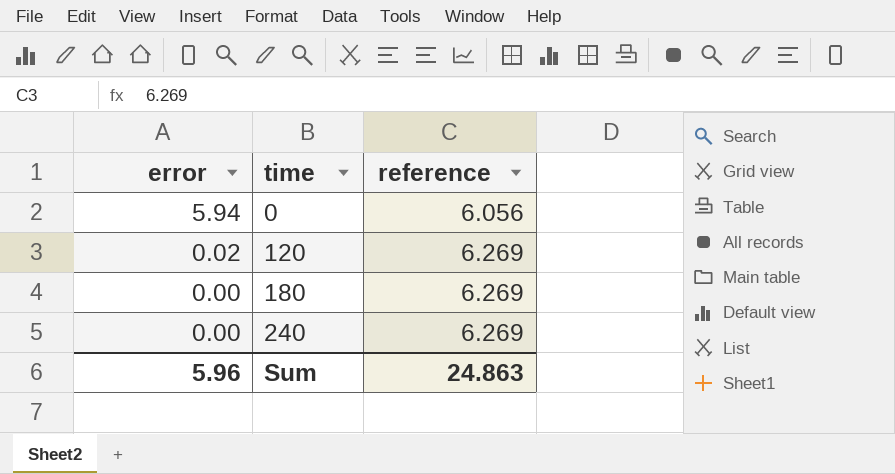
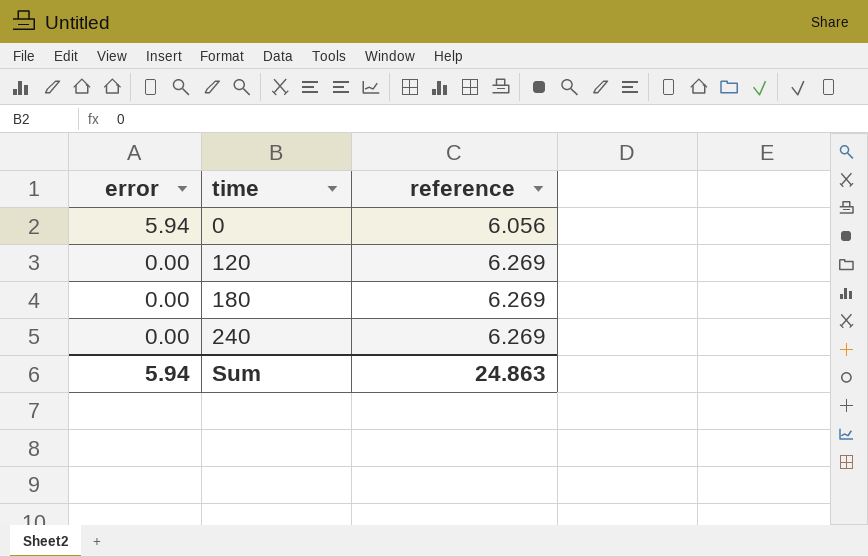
120 | error: 0.02 -> 0.00
Sum | error: 5.96 -> 5.94

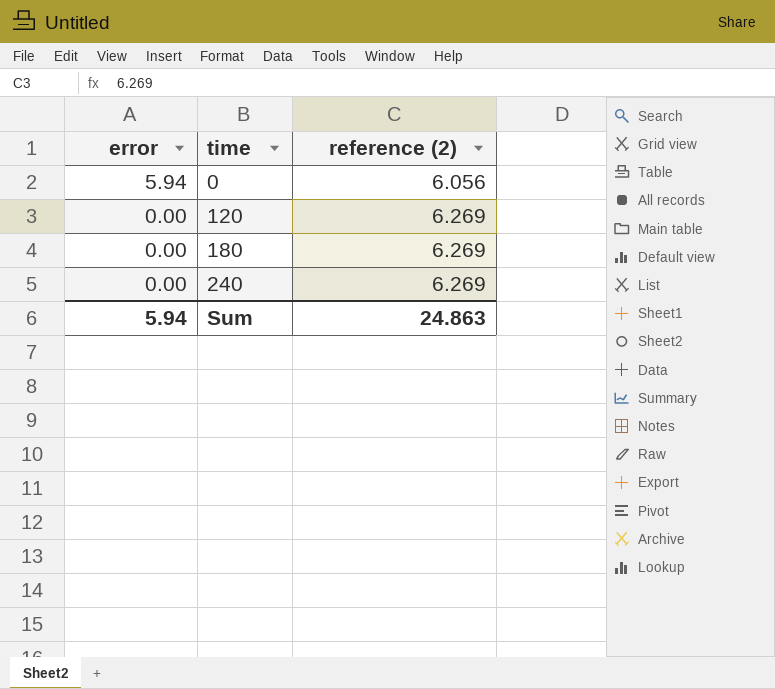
column name: reference -> reference (2)

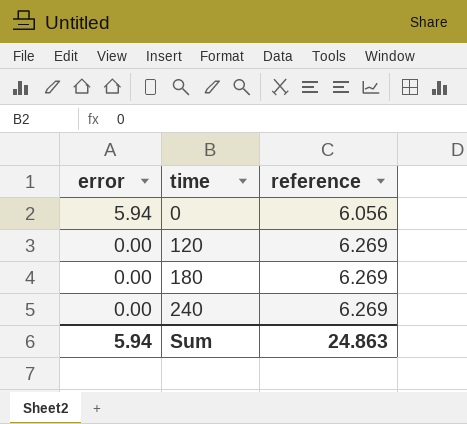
column name: reference (2) -> reference

